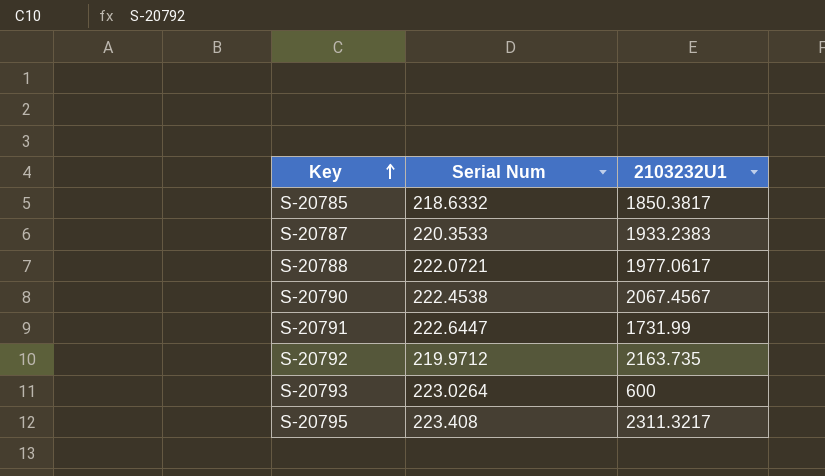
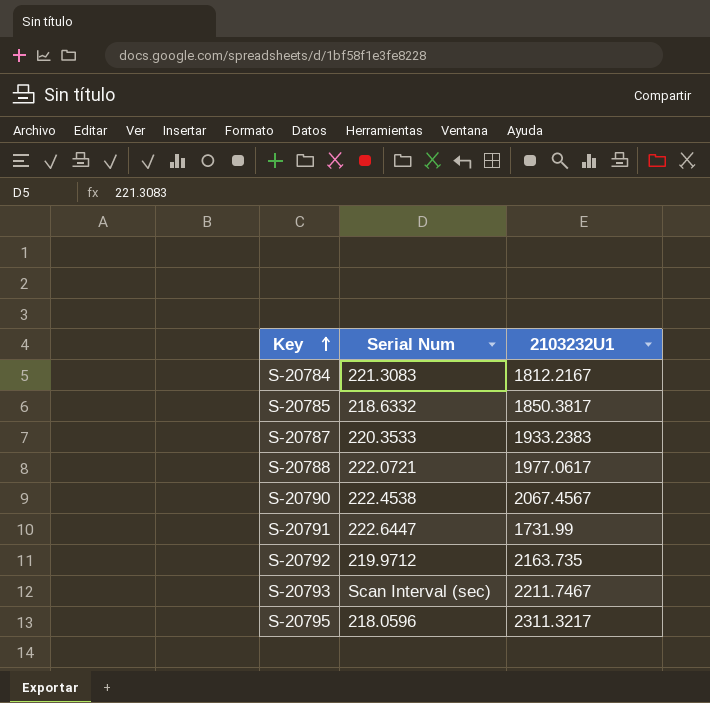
row S-20784: none -> 221.3083 | 1812.2167
S-20793 | Serial Num: 223.0264 -> Scan Interval (sec)
S-20793 | 2103232U1: 600 -> 2211.7467
S-20795 | Serial Num: 223.408 -> 218.0596

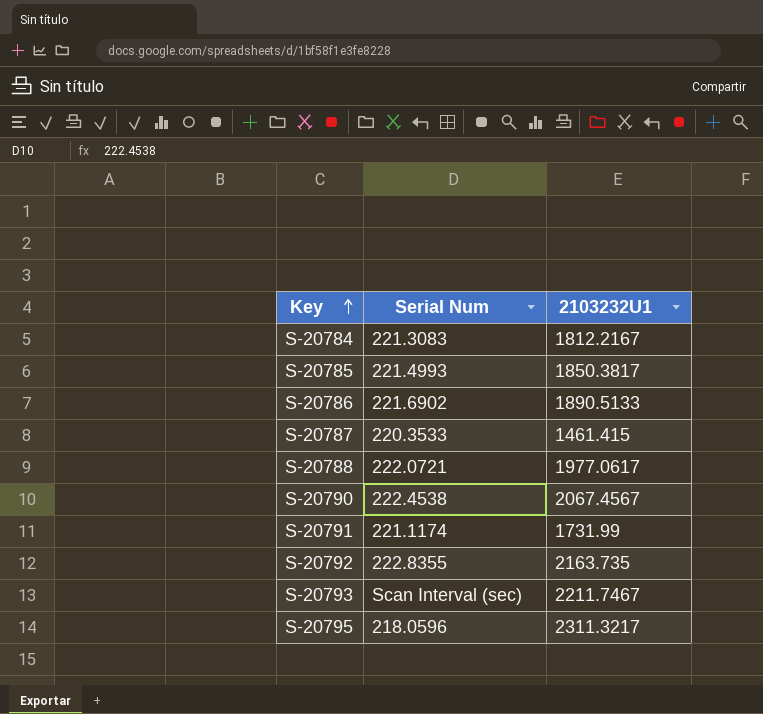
S-20785 | Serial Num: 218.6332 -> 221.4993
row S-20786: none -> 221.6902 | 1890.5133
S-20787 | 2103232U1: 1933.2383 -> 1461.415
S-20791 | Serial Num: 222.6447 -> 221.1174
S-20792 | Serial Num: 219.9712 -> 222.8355

